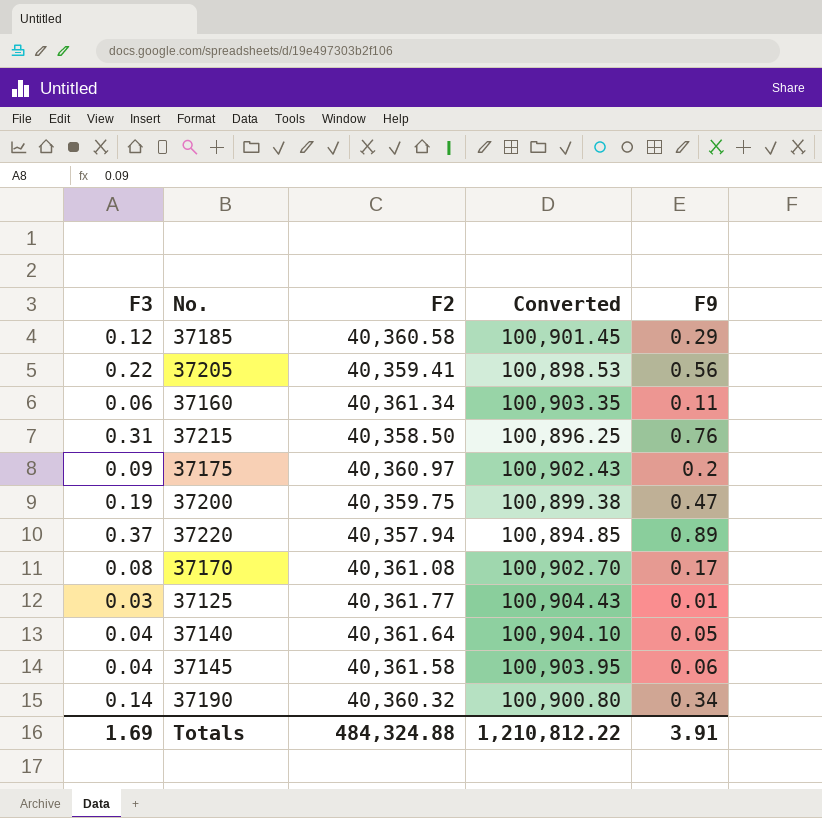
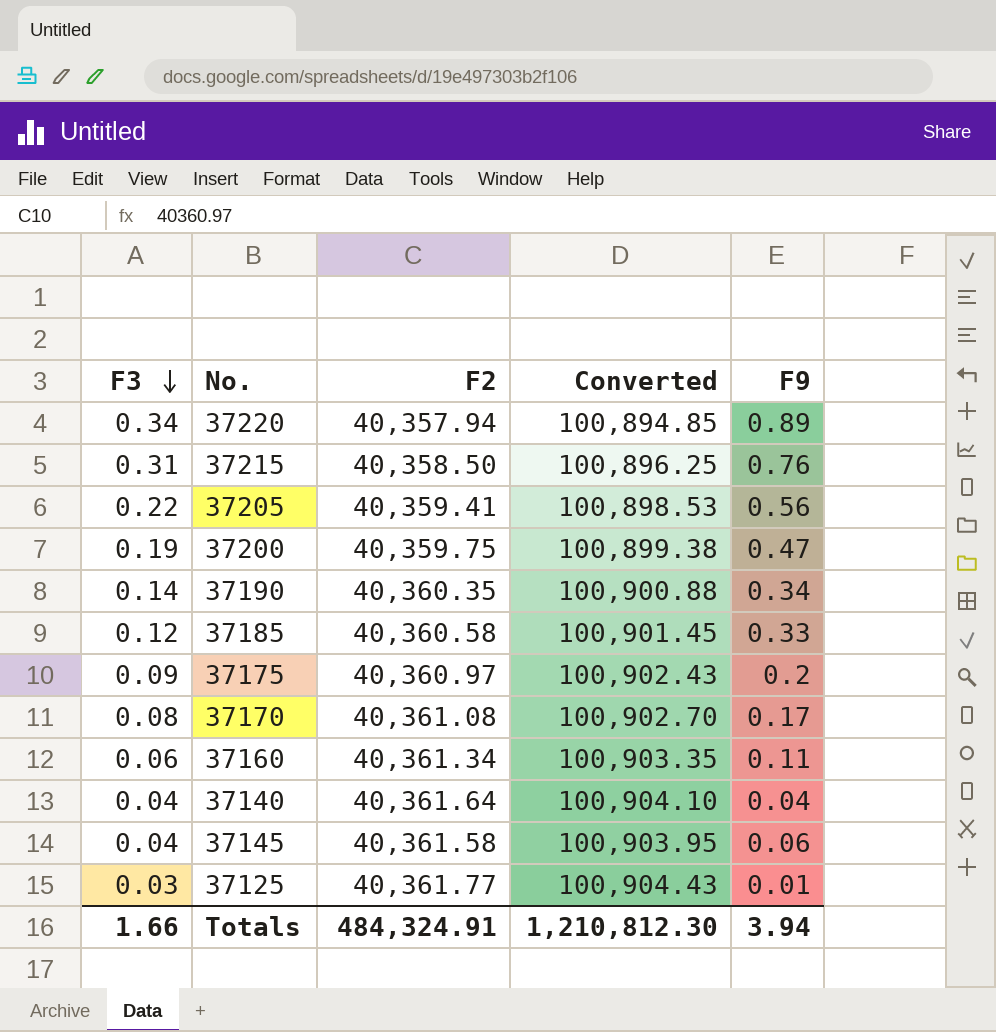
row order: none -> F3 descending
37220 | F3: 0.37 -> 0.34
37190 | F2: 40,360.32 -> 40,360.35
37190 | Converted: 100,900.80 -> 100,900.88
37185 | F9: 0.29 -> 0.33
37140 | F9: 0.05 -> 0.04
Totals | F3: 1.69 -> 1.66
Totals | F2: 484,324.88 -> 484,324.91
Totals | Converted: 1,210,812.22 -> 1,210,812.30
Totals | F9: 3.91 -> 3.94

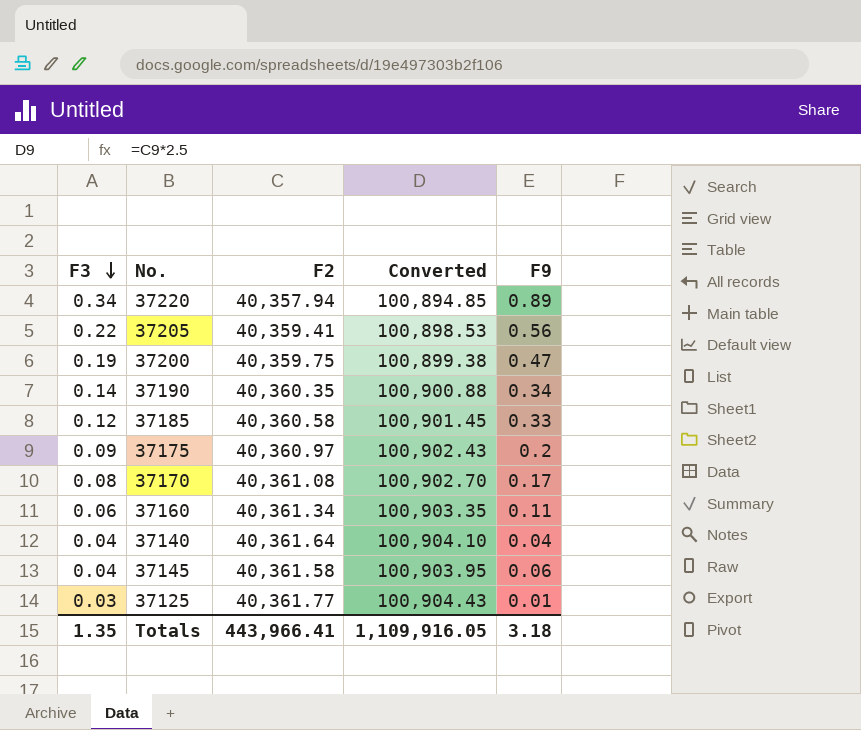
row 37215: 0.31 | 40,358.50 | 100,896.25 | 0.76 -> none
Totals | F3: 1.66 -> 1.35
Totals | F2: 484,324.91 -> 443,966.41
Totals | Converted: 1,210,812.30 -> 1,109,916.05
Totals | F9: 3.94 -> 3.18

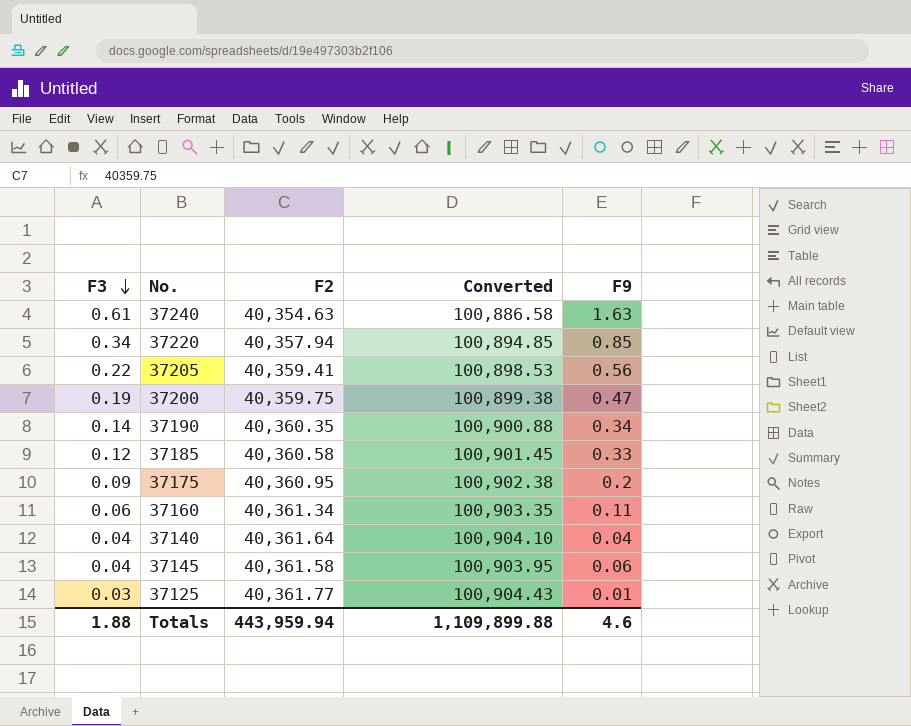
row 37170: 0.08 | 40,361.08 | 100,902.70 | 0.17 -> none
row 37240: none -> 0.61 | 40,354.63 | 100,886.58 | 1.63
37220 | F9: 0.89 -> 0.85
37175 | F2: 40,360.97 -> 40,360.95
37175 | Converted: 100,902.43 -> 100,902.38
Totals | F3: 1.35 -> 1.88
Totals | F2: 443,966.41 -> 443,959.94
Totals | Converted: 1,109,916.05 -> 1,109,899.88
Totals | F9: 3.18 -> 4.6

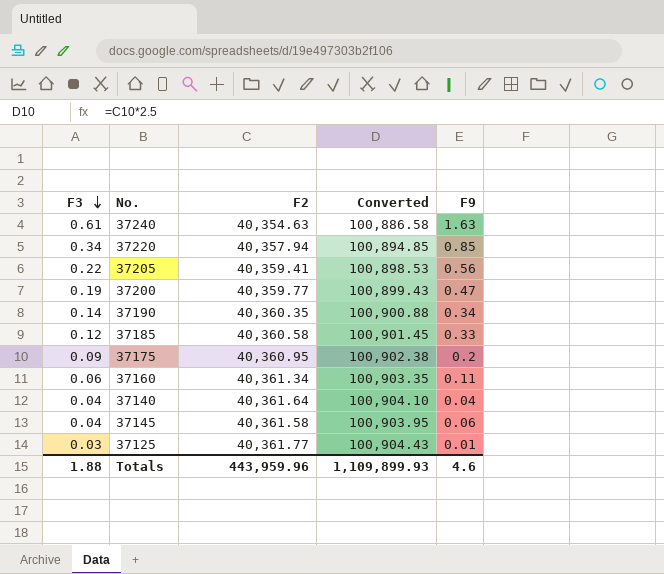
37200 | F2: 40,359.75 -> 40,359.77
37200 | Converted: 100,899.38 -> 100,899.43
Totals | F2: 443,959.94 -> 443,959.96
Totals | Converted: 1,109,899.88 -> 1,109,899.93

